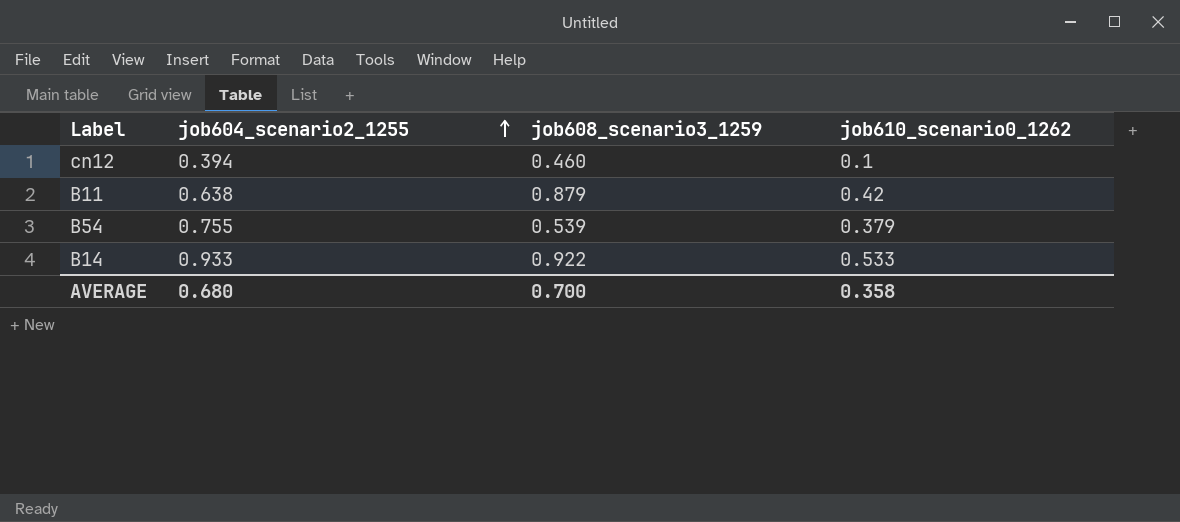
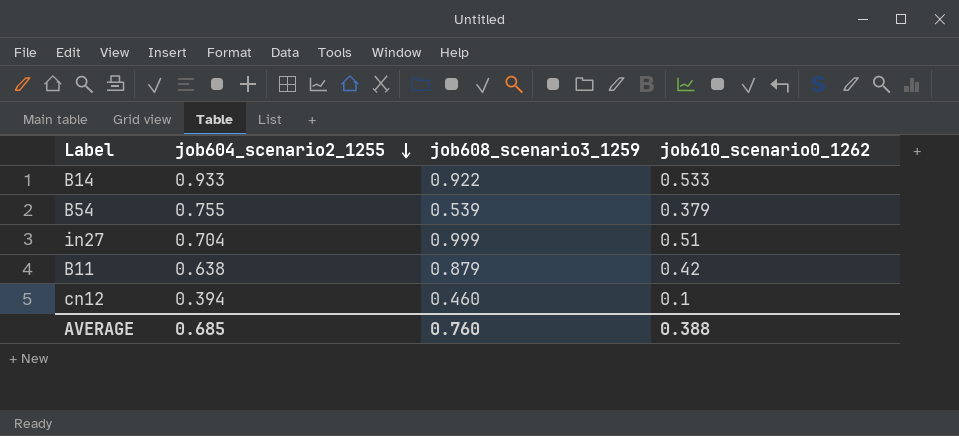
row order: job604_scenario2_1255 ascending -> job604_scenario2_1255 descending
row in27: none -> 0.704 | 0.999 | 0.51
AVERAGE | job604_scenario2_1255: 0.680 -> 0.685
AVERAGE | job608_scenario3_1259: 0.700 -> 0.760
AVERAGE | job610_scenario0_1262: 0.358 -> 0.388

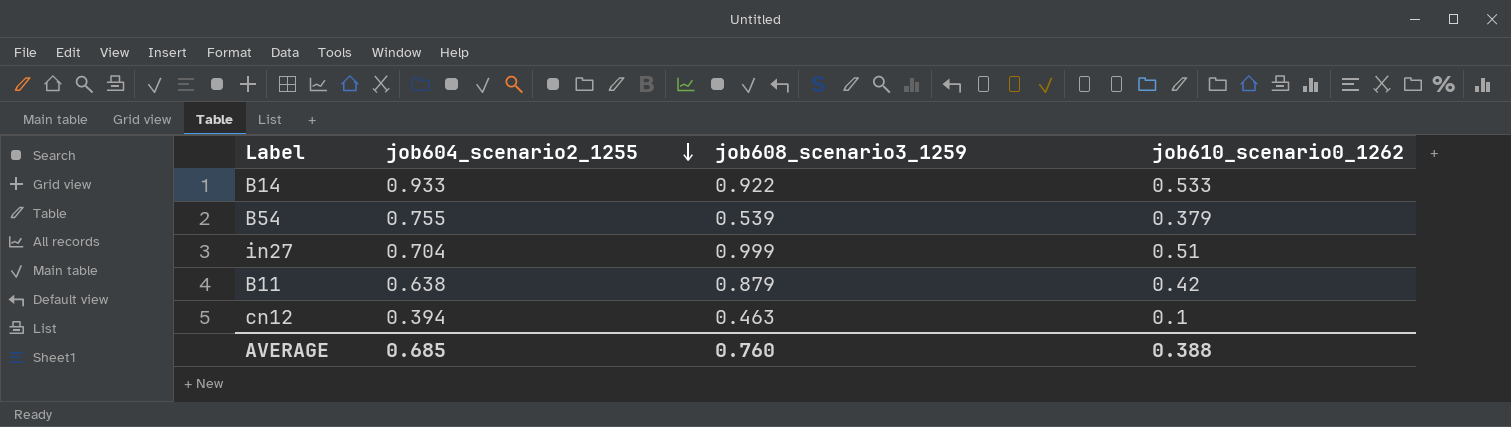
cn12 | job608_scenario3_1259: 0.460 -> 0.463

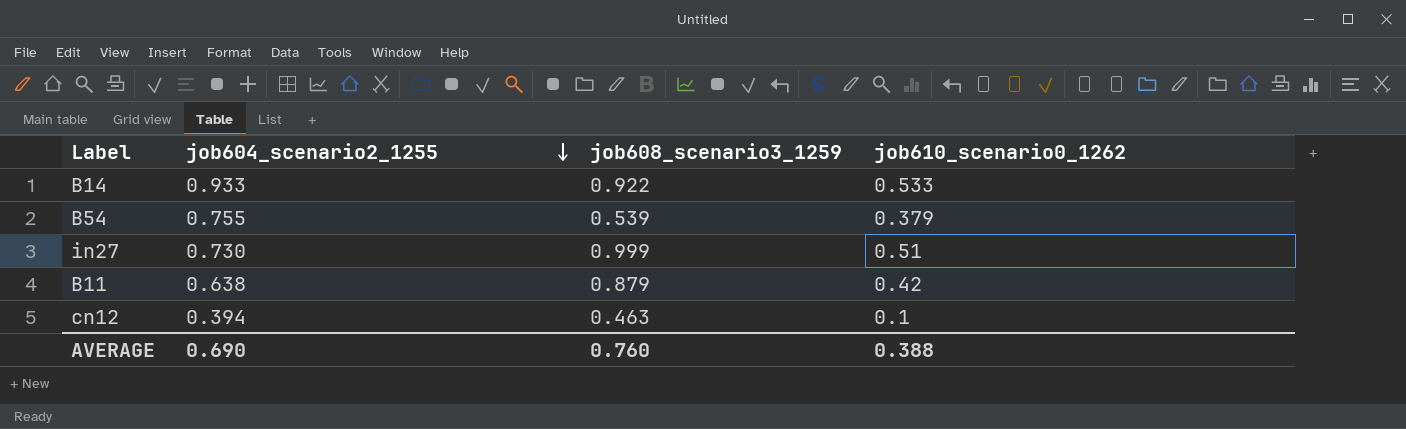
in27 | job604_scenario2_1255: 0.704 -> 0.730
AVERAGE | job604_scenario2_1255: 0.685 -> 0.690

